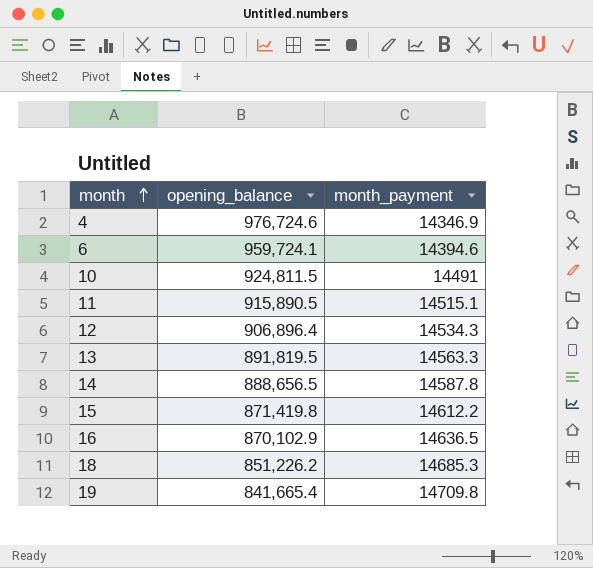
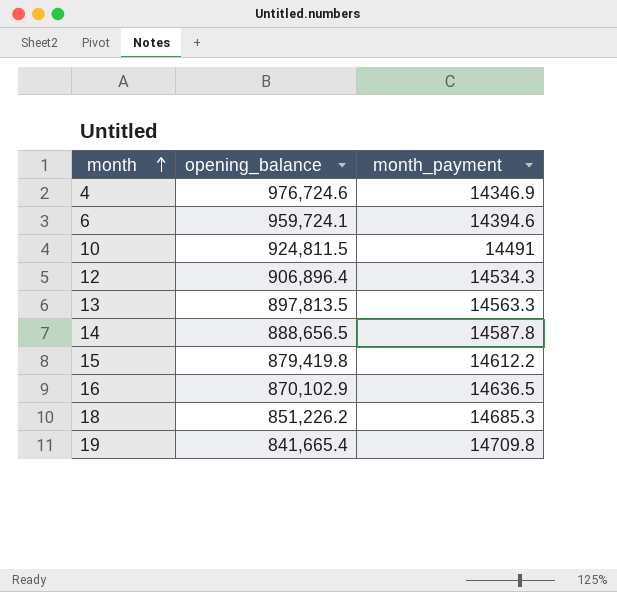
row 11: 915,890.5 | 14515.1 -> none
13 | opening_balance: 891,819.5 -> 897,813.5
15 | opening_balance: 871,419.8 -> 879,419.8

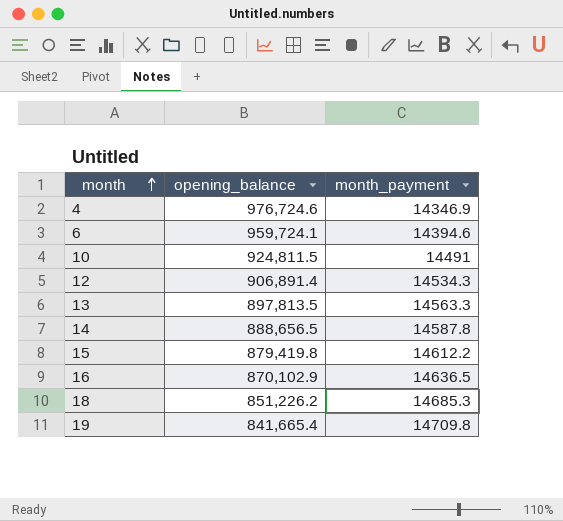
12 | opening_balance: 906,896.4 -> 906,891.4

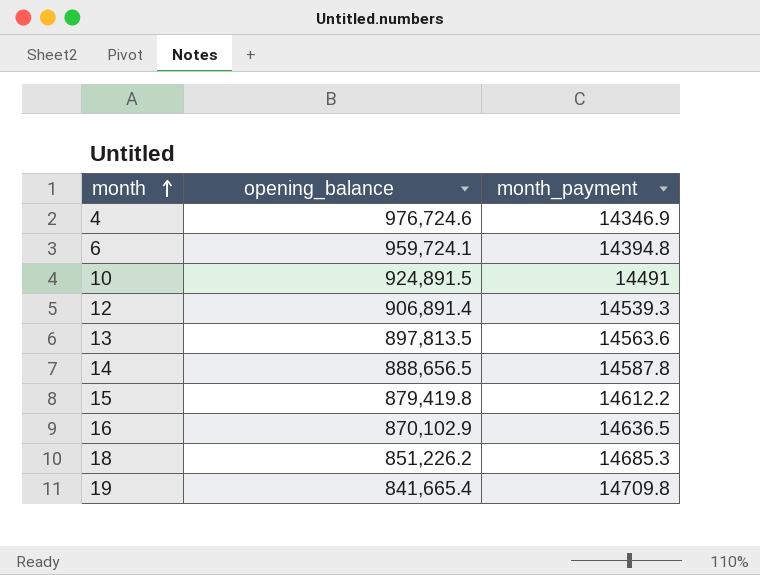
6 | month_payment: 14394.6 -> 14394.8
10 | opening_balance: 924,811.5 -> 924,891.5
12 | month_payment: 14534.3 -> 14539.3
13 | month_payment: 14563.3 -> 14563.6

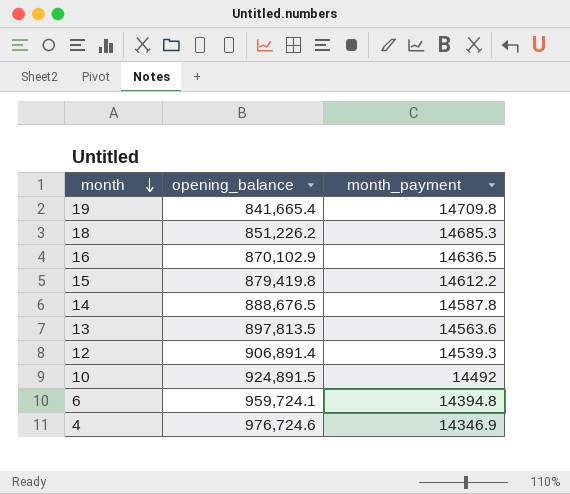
row order: month ascending -> month descending
14 | opening_balance: 888,656.5 -> 888,676.5
10 | month_payment: 14491 -> 14492

